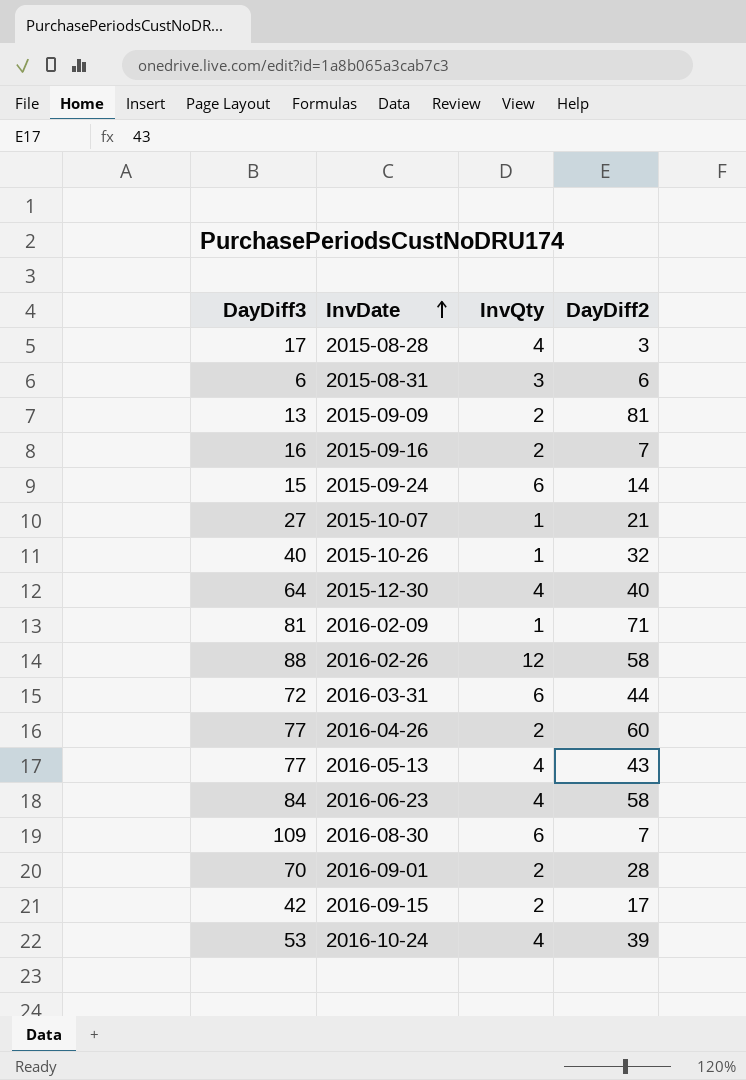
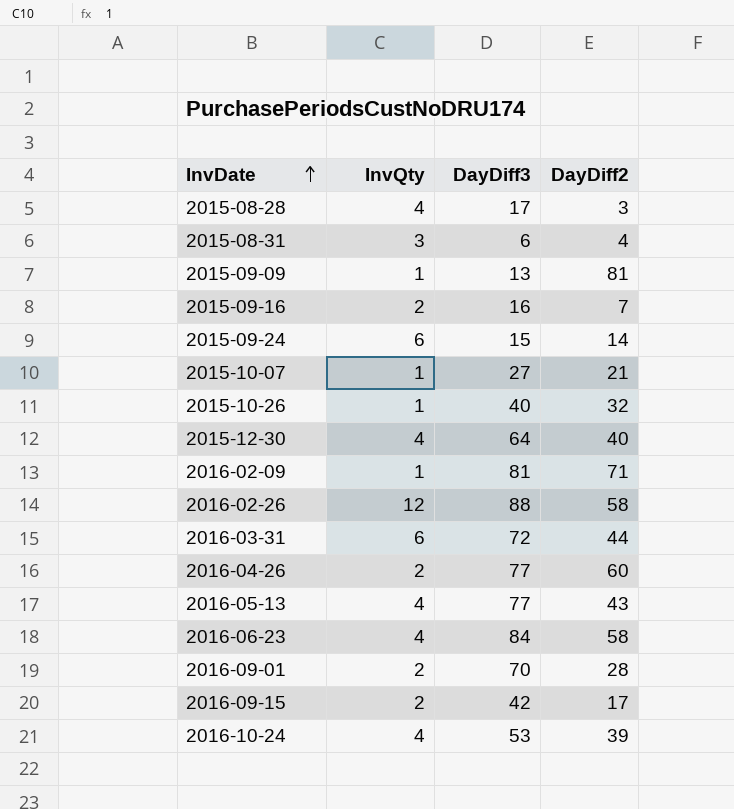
column DayDiff3 | position: 1 -> 3
row 2016-08-30: 109 | 6 | 7 -> none
2015-08-31 | DayDiff2: 6 -> 4
2015-09-09 | InvQty: 2 -> 1

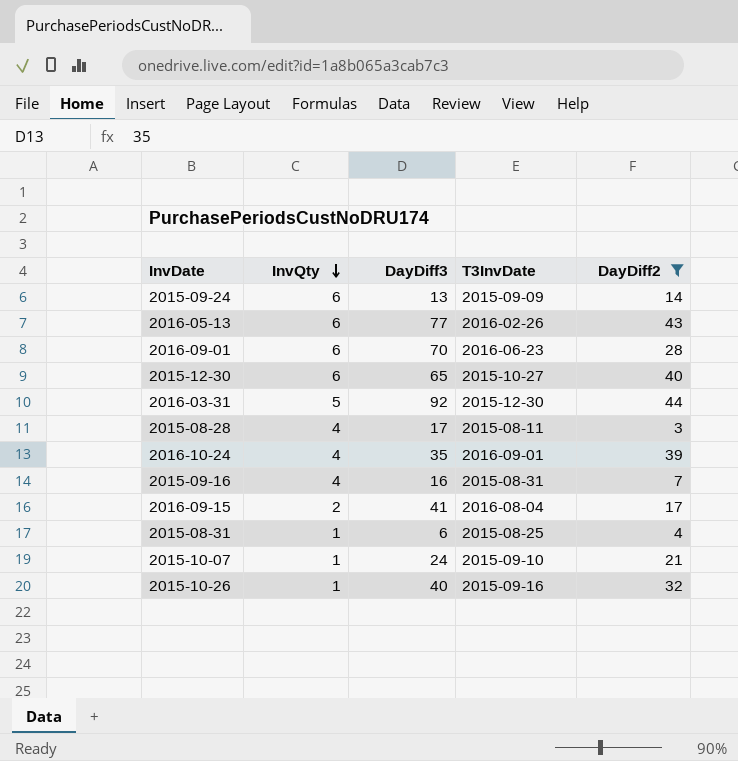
filter: none -> DayDiff2 <= 44
row order: InvDate ascending -> InvQty descending
column T3InvDate | position: none -> 4
2015-09-24 | DayDiff3: 15 -> 13
2016-05-13 | InvQty: 4 -> 6
2016-09-01 | InvQty: 2 -> 6
2015-12-30 | InvQty: 4 -> 6
2015-12-30 | DayDiff3: 64 -> 65
2016-03-31 | InvQty: 6 -> 5
2016-03-31 | DayDiff3: 72 -> 92
2016-10-24 | DayDiff3: 53 -> 35
2015-09-16 | InvQty: 2 -> 4
2016-09-15 | DayDiff3: 42 -> 41
2015-08-31 | InvQty: 3 -> 1
2015-10-07 | DayDiff3: 27 -> 24

